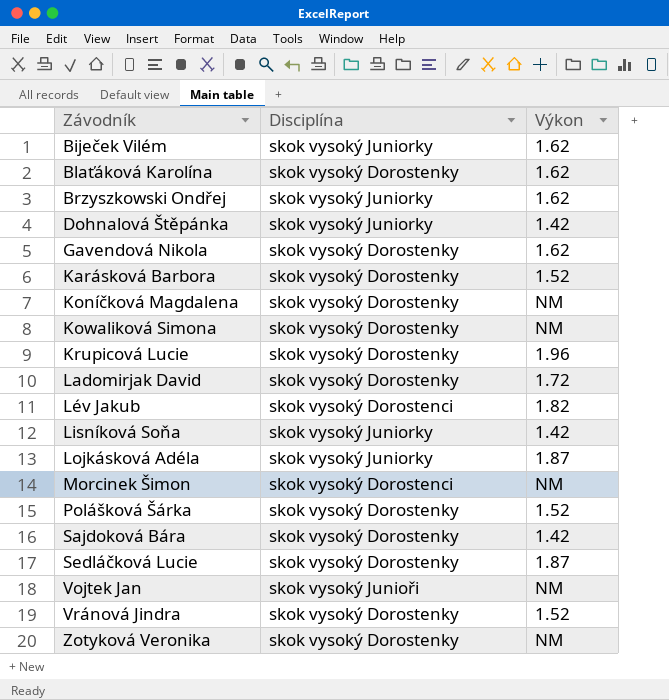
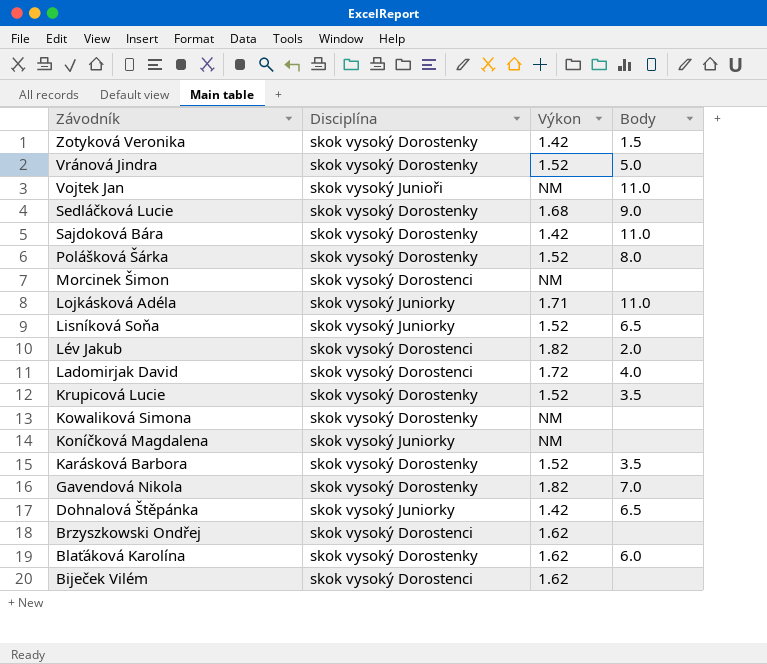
row order: Závodník ascending -> Závodník descending
column Body | position: none -> 4
Zotyková Veronika | Výkon: NM -> 1.42
Sedláčková Lucie | Výkon: 1.87 -> 1.68
Lojkásková Adéla | Výkon: 1.87 -> 1.71
Lisníková Soňa | Výkon: 1.42 -> 1.52
Ladomirjak David | Disciplína: skok vysoký Dorostenky -> skok vysoký Dorostenci
Krupicová Lucie | Výkon: 1.96 -> 1.52
Koníčková Magdalena | Disciplína: skok vysoký Dorostenky -> skok vysoký Juniorky
Gavendová Nikola | Výkon: 1.62 -> 1.82
Brzyszkowski Ondřej | Disciplína: skok vysoký Juniorky -> skok vysoký Dorostenci
Biječek Vilém | Disciplína: skok vysoký Juniorky -> skok vysoký Dorostenci

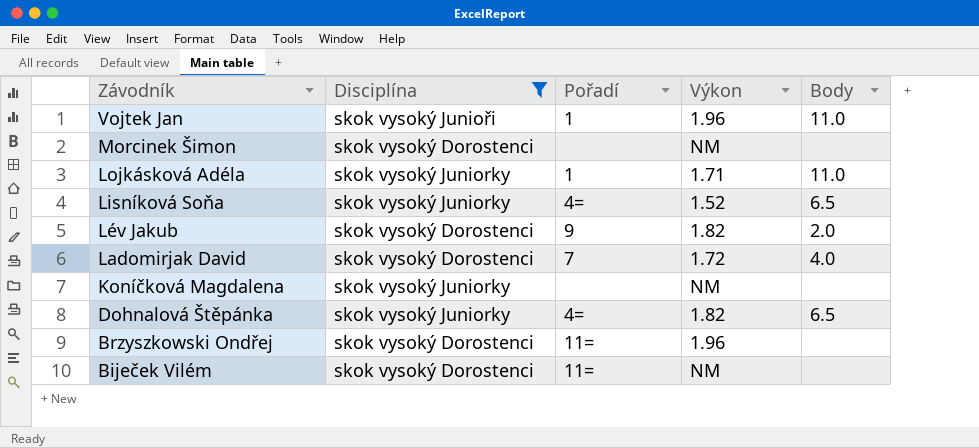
filter: none -> Disciplína != skok vysoký Dorostenky
column Pořadí | position: none -> 3
Vojtek Jan | Výkon: NM -> 1.96
Dohnalová Štěpánka | Výkon: 1.42 -> 1.82
Brzyszkowski Ondřej | Výkon: 1.62 -> 1.96
Biječek Vilém | Výkon: 1.62 -> NM

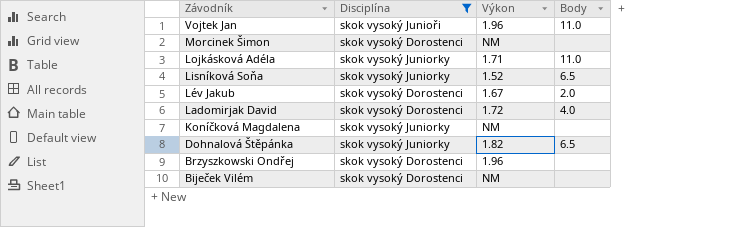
column Pořadí | position: 3 -> none
Lév Jakub | Výkon: 1.82 -> 1.67

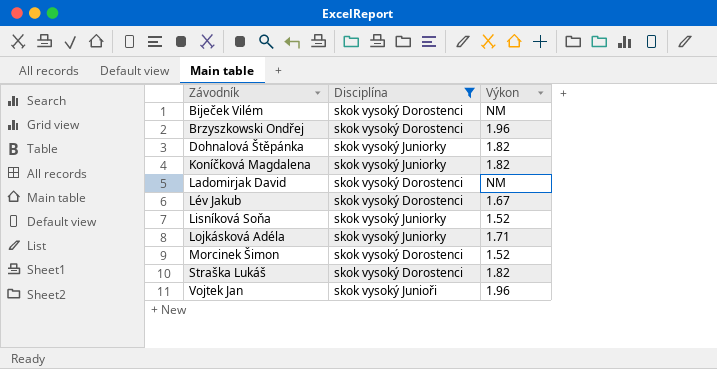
row order: Závodník descending -> Závodník ascending
column Body | position: 4 -> none
Koníčková Magdalena | Výkon: NM -> 1.82
Ladomirjak David | Výkon: 1.72 -> NM
Morcinek Šimon | Výkon: NM -> 1.52
row Straška Lukáš: none -> skok vysoký Dorostenci | 1.82

